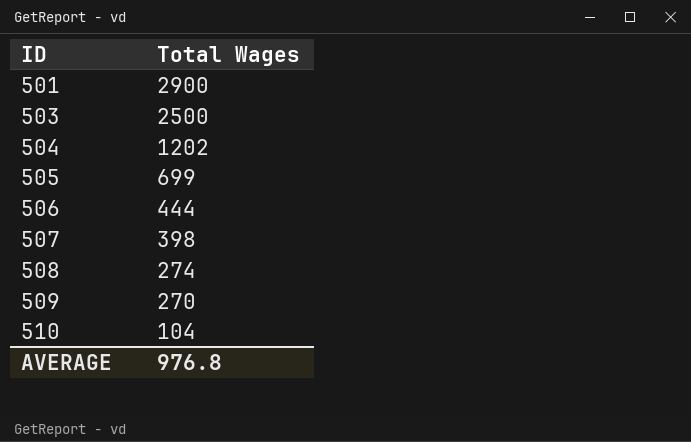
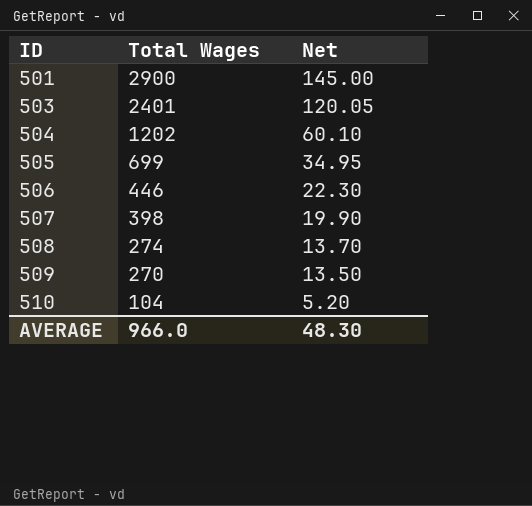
column Net | formula: none -> [Total Wages] * 0.05
503 | Total Wages: 2500 -> 2401
506 | Total Wages: 444 -> 446
AVERAGE | Total Wages: 976.8 -> 966.0

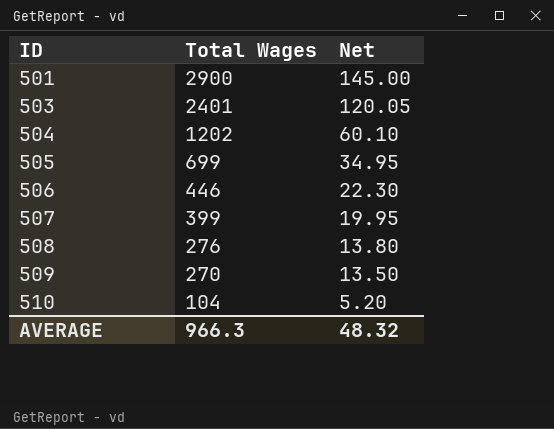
507 | Total Wages: 398 -> 399
507 | Net: 19.90 -> 19.95
508 | Total Wages: 274 -> 276
508 | Net: 13.70 -> 13.80
AVERAGE | Total Wages: 966.0 -> 966.3
AVERAGE | Net: 48.30 -> 48.32

